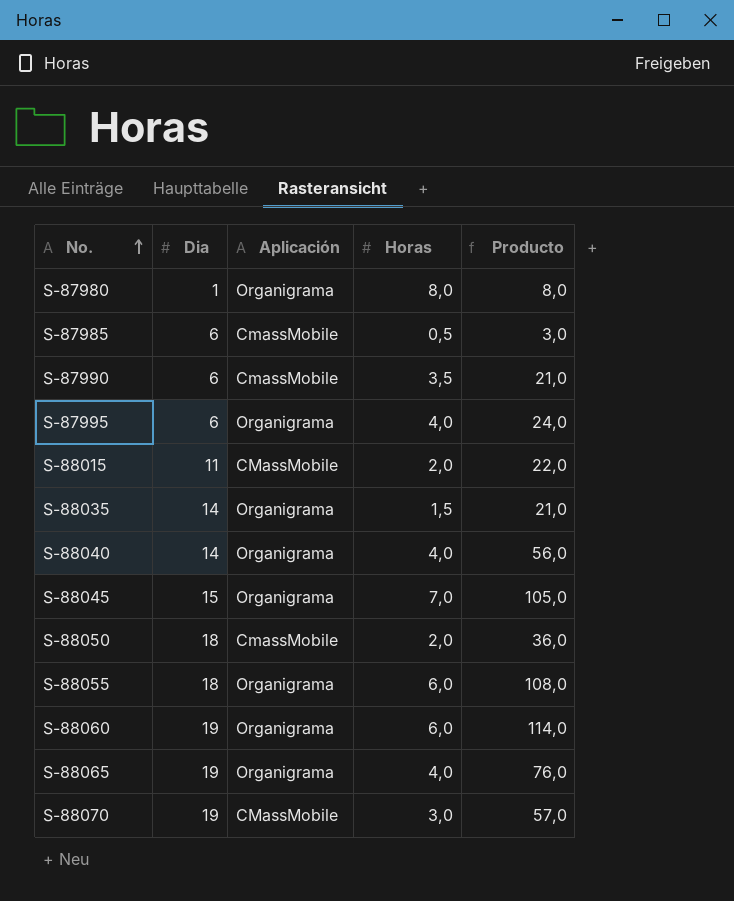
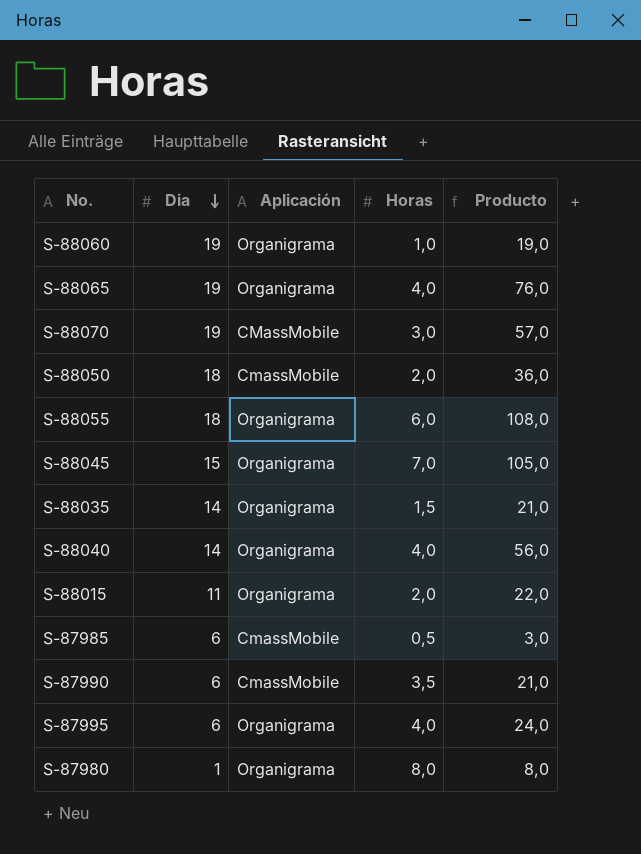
row order: No. ascending -> Dia descending
S-88060 | Horas: 6,0 -> 1,0
S-88060 | Producto: 114,0 -> 19,0
S-88015 | Aplicación: CMassMobile -> Organigrama

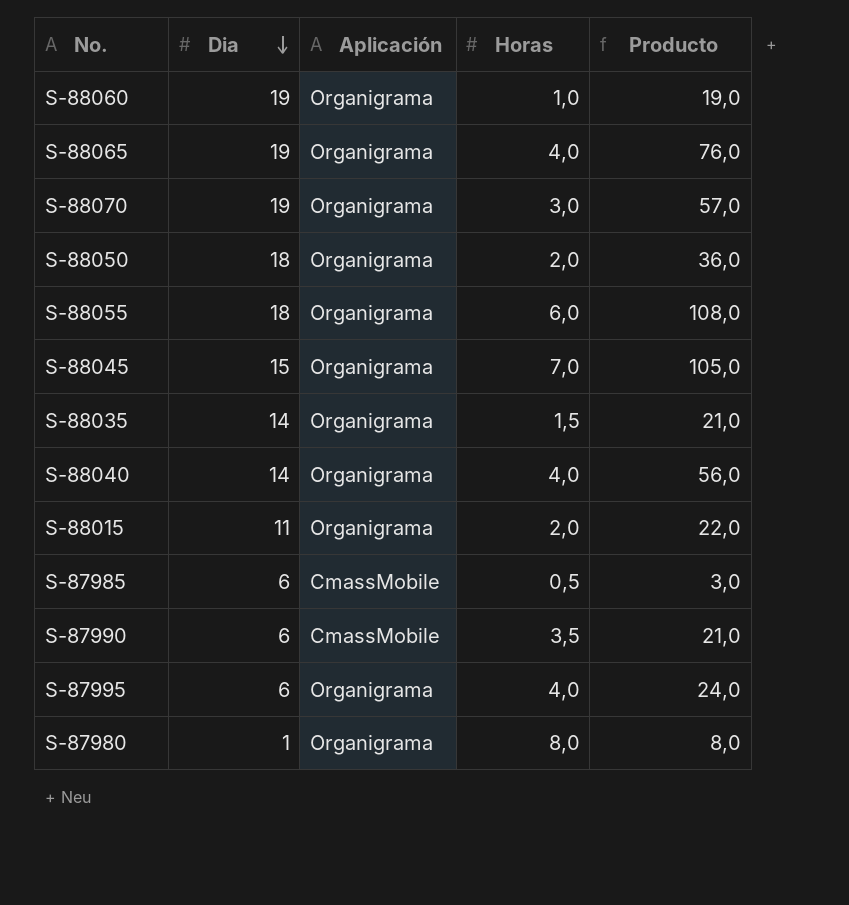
S-88070 | Aplicación: CMassMobile -> Organigrama
S-88050 | Aplicación: CmassMobile -> Organigrama

